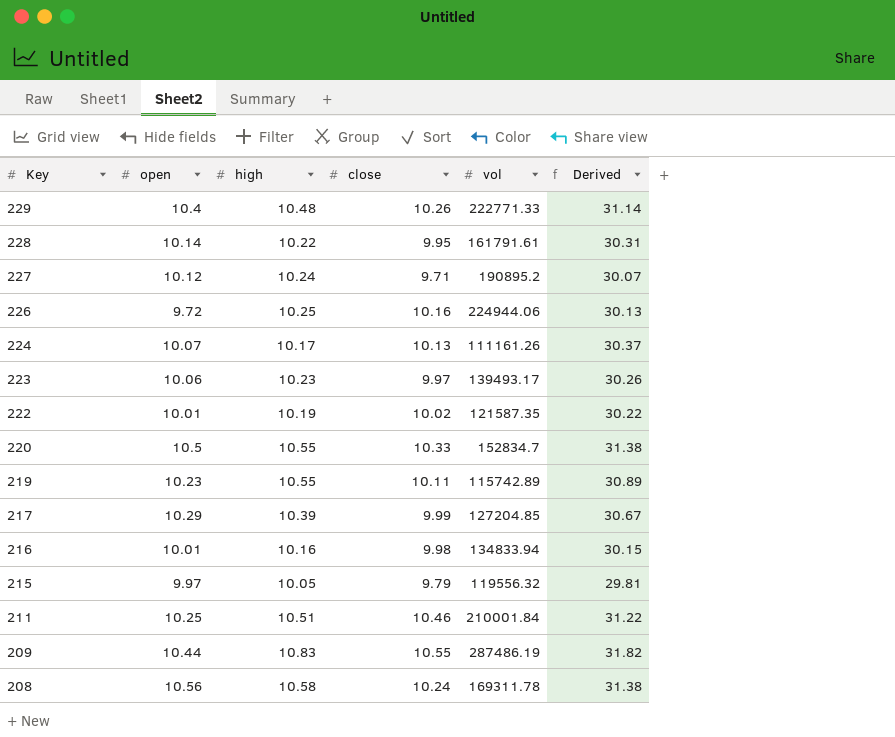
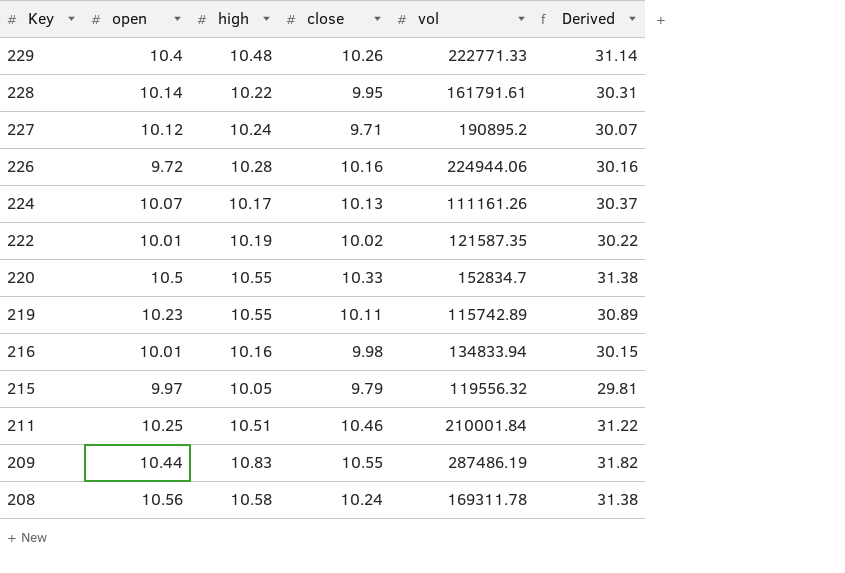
row 223: 10.06 | 10.23 | 9.97 | 139493.17 | 30.26 -> none
row 217: 10.29 | 10.39 | 9.99 | 127204.85 | 30.67 -> none
226 | high: 10.25 -> 10.28
226 | Derived: 30.13 -> 30.16

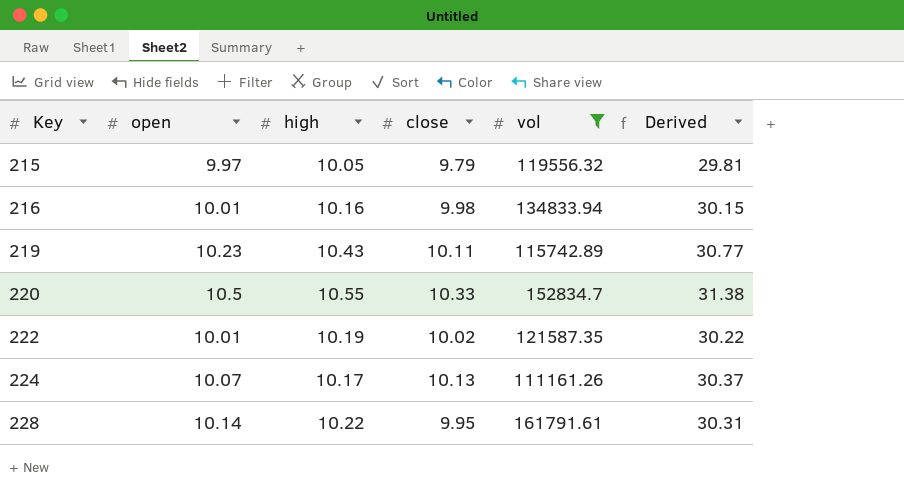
filter: none -> vol <= 161791.61
row order: Key descending -> Key ascending
219 | high: 10.55 -> 10.43
219 | Derived: 30.89 -> 30.77

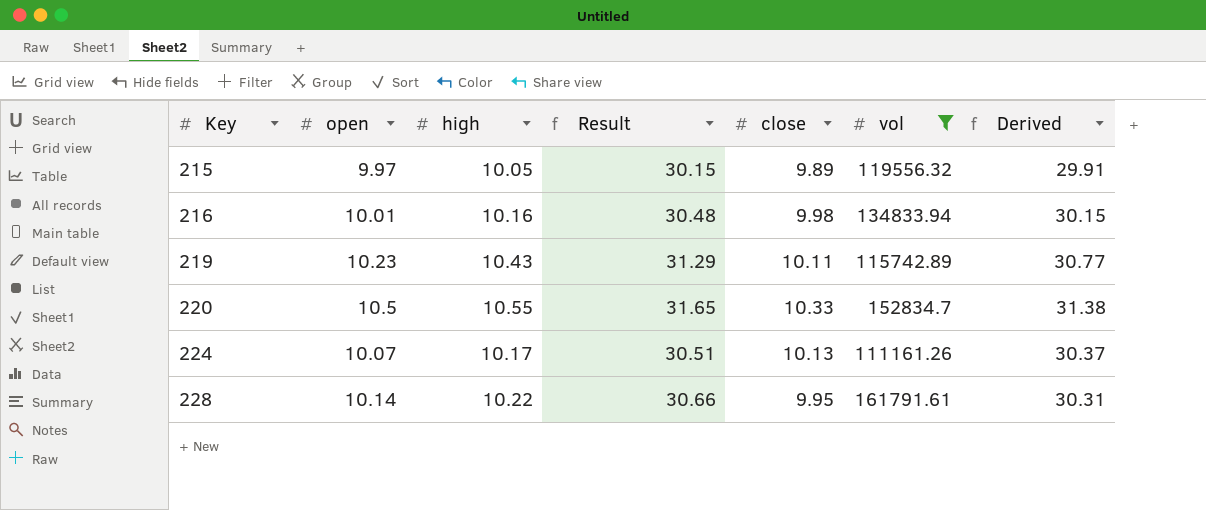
column Result | formula: none -> [high] * 3
row 222: 10.01 | 10.19 | 10.02 | 121587.35 | 30.22 -> none
215 | close: 9.79 -> 9.89
215 | Derived: 29.81 -> 29.91

